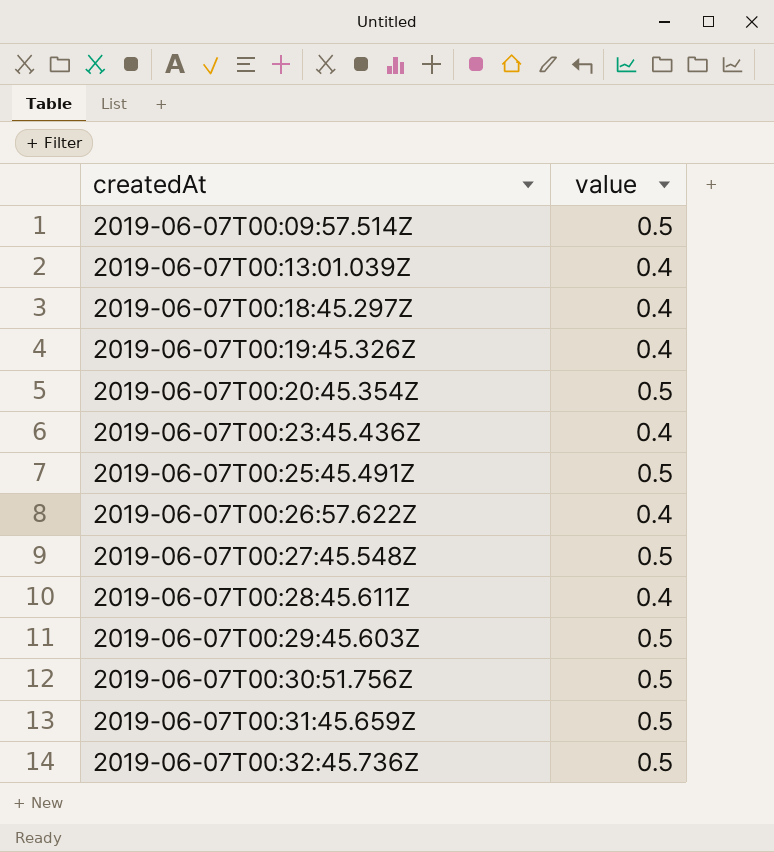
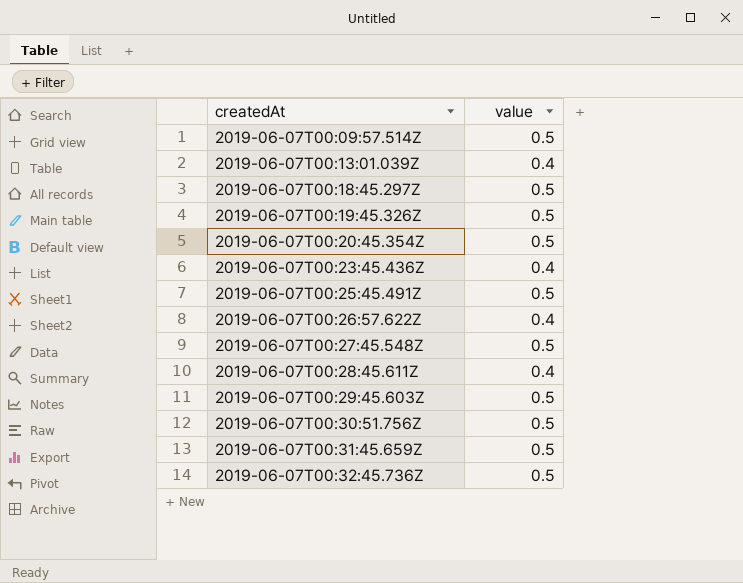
2019-06-07T00:18:45.297Z | value: 0.4 -> 0.5
2019-06-07T00:19:45.326Z | value: 0.4 -> 0.5

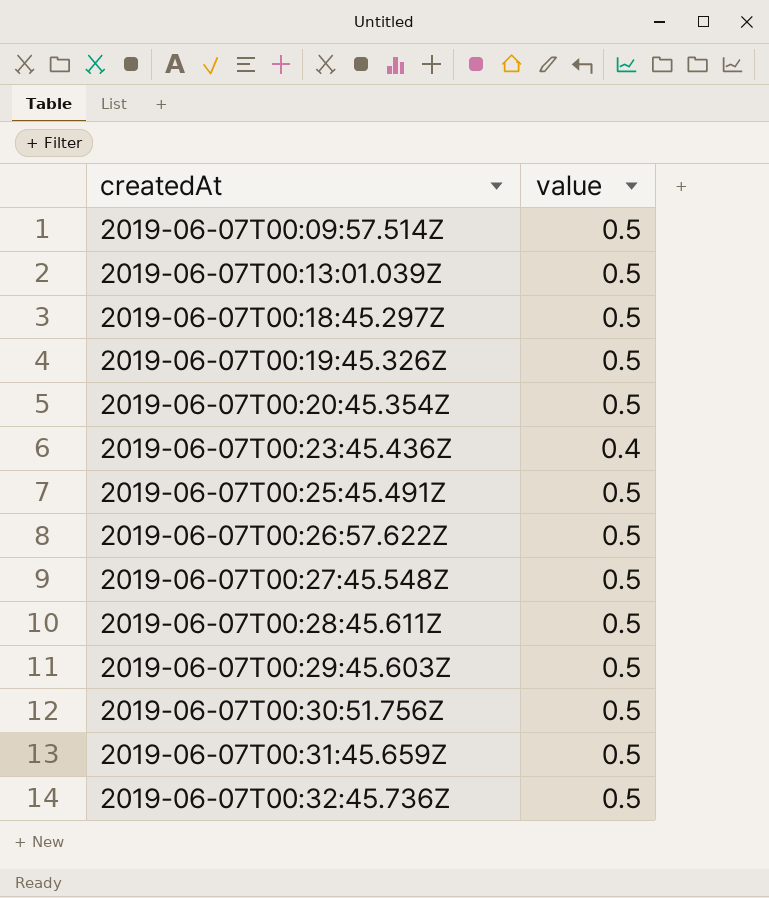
2019-06-07T00:13:01.039Z | value: 0.4 -> 0.5
2019-06-07T00:26:57.622Z | value: 0.4 -> 0.5
2019-06-07T00:28:45.611Z | value: 0.4 -> 0.5

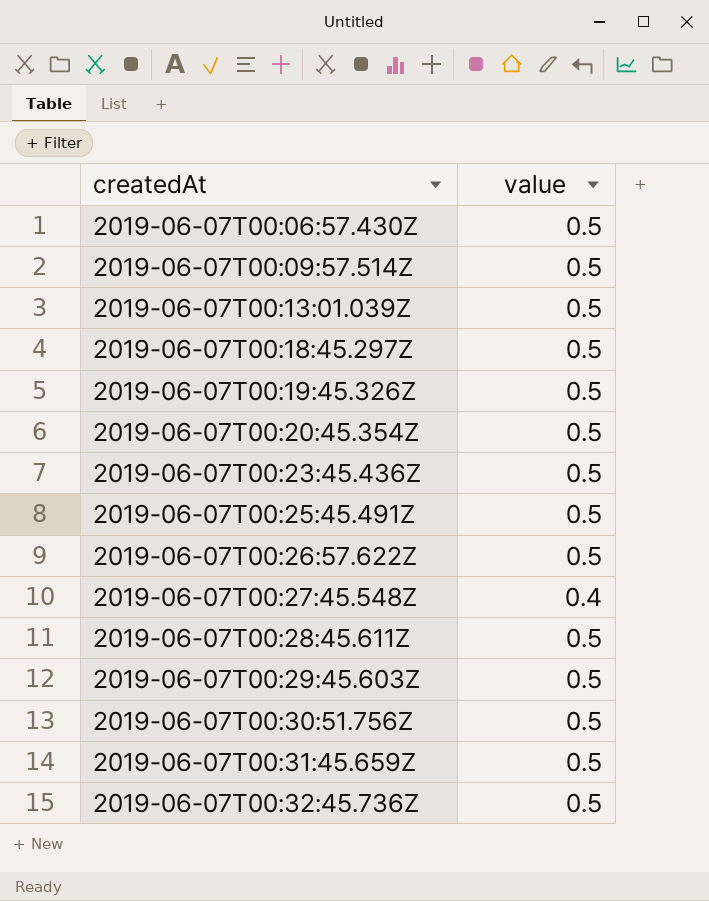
row 2019-06-07T00:06:57.430Z: none -> 0.5
2019-06-07T00:23:45.436Z | value: 0.4 -> 0.5
2019-06-07T00:27:45.548Z | value: 0.5 -> 0.4

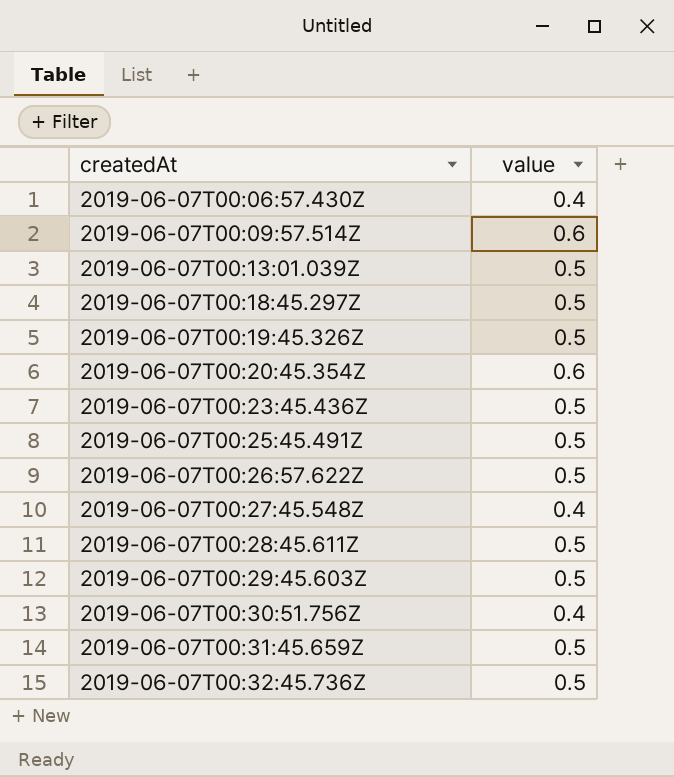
2019-06-07T00:06:57.430Z | value: 0.5 -> 0.4
2019-06-07T00:09:57.514Z | value: 0.5 -> 0.6
2019-06-07T00:20:45.354Z | value: 0.5 -> 0.6
2019-06-07T00:30:51.756Z | value: 0.5 -> 0.4

